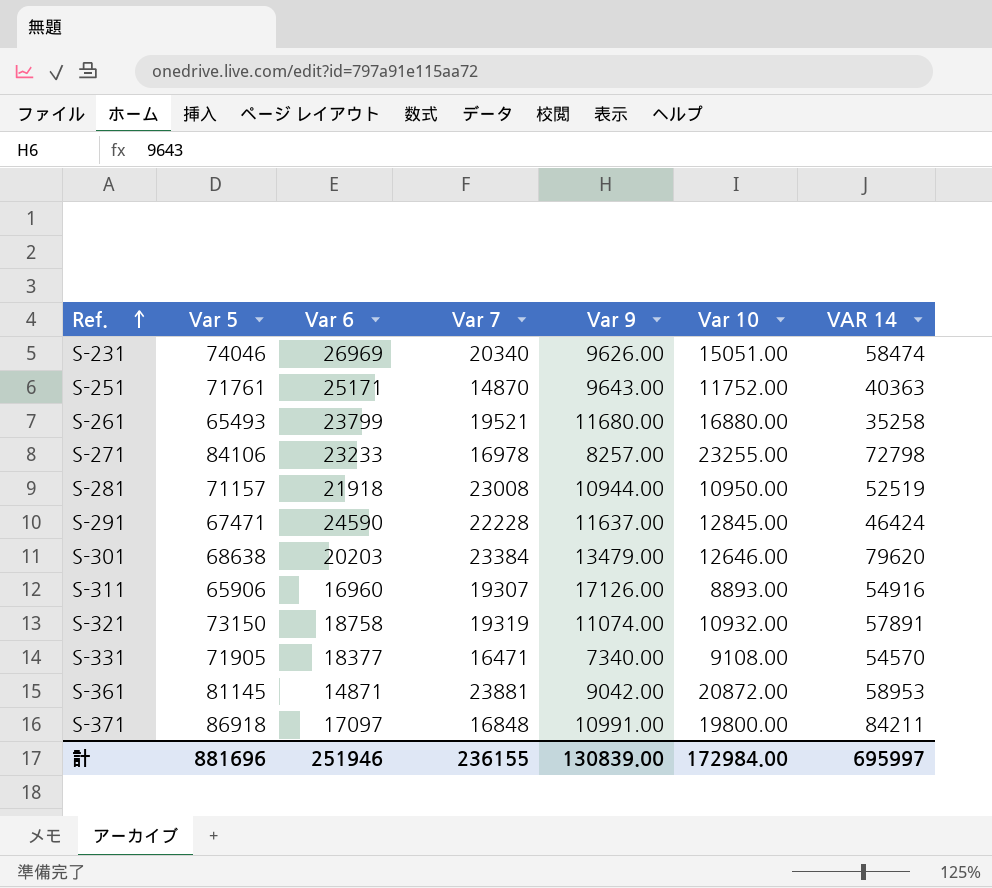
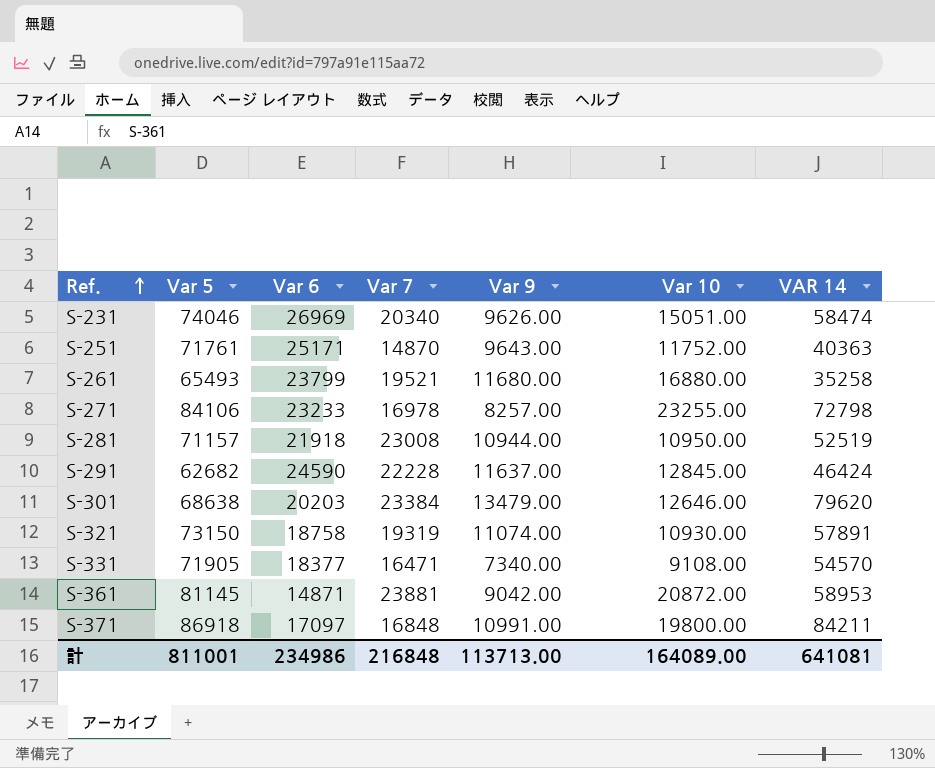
row S-311: 65906 | 16960 | 19307 | 17126.00 | 8893.00 | 54916 -> none
S-291 | Var 5: 67471 -> 62682
S-321 | Var 10: 10932.00 -> 10930.00
計 | Var 5: 881696 -> 811001
計 | Var 6: 251946 -> 234986
計 | Var 7: 236155 -> 216848
計 | Var 9: 130839.00 -> 113713.00
計 | Var 10: 172984.00 -> 164089.00
計 | VAR 14: 695997 -> 641081

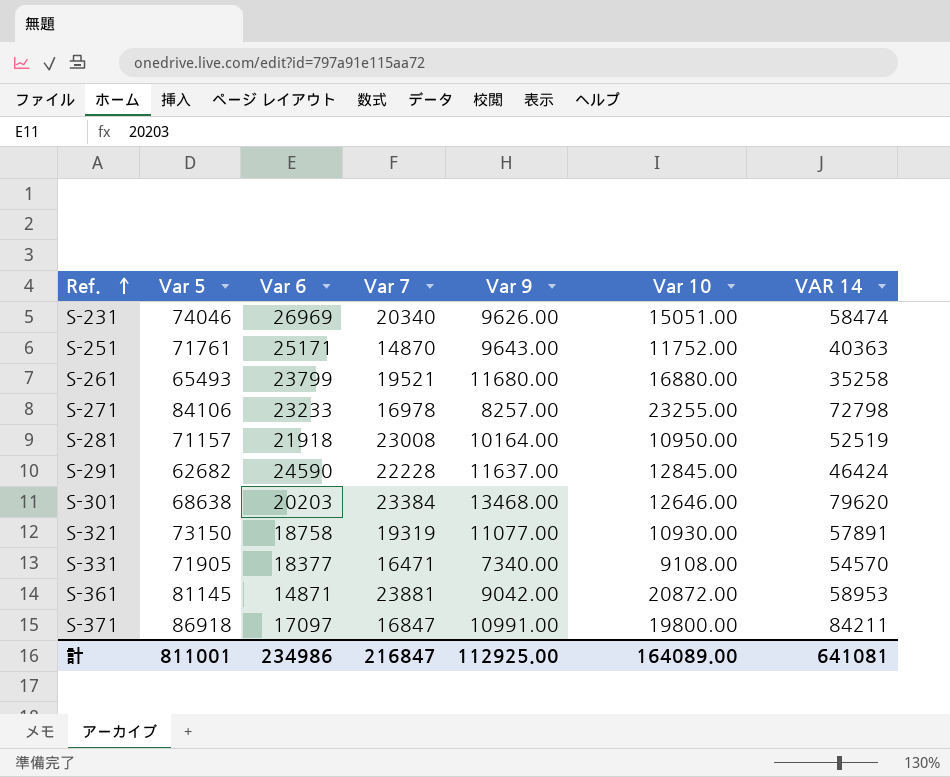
S-281 | Var 9: 10944.00 -> 10164.00
S-301 | Var 9: 13479.00 -> 13468.00
S-321 | Var 9: 11074.00 -> 11077.00
S-371 | Var 7: 16848 -> 16847
計 | Var 7: 216848 -> 216847
計 | Var 9: 113713.00 -> 112925.00

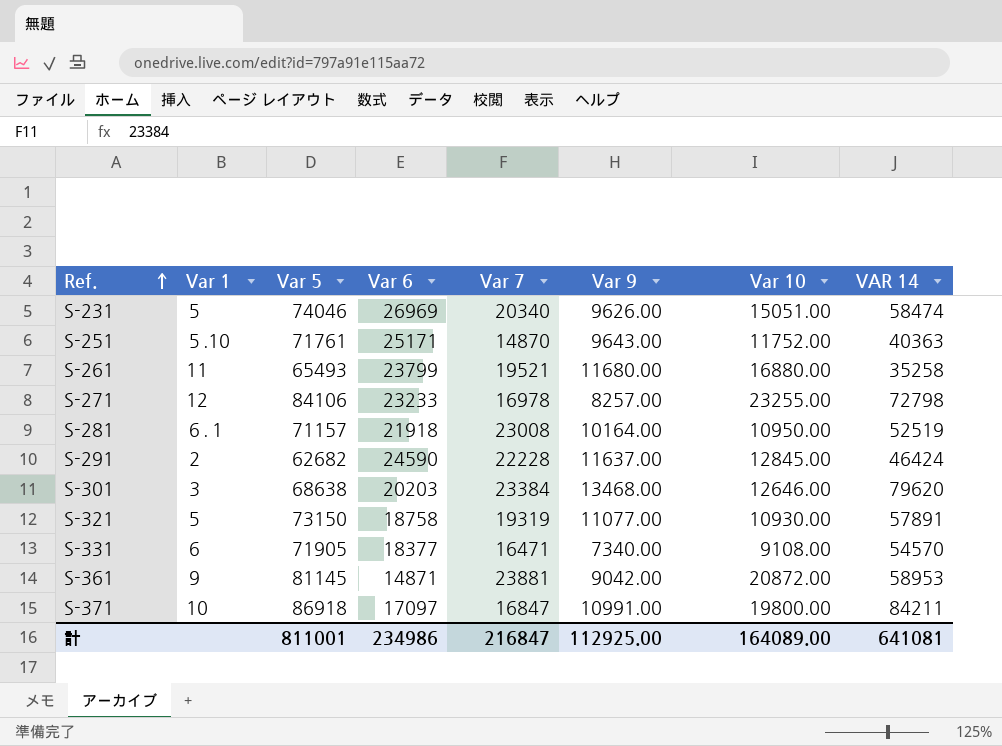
column Var 1 | position: none -> 2

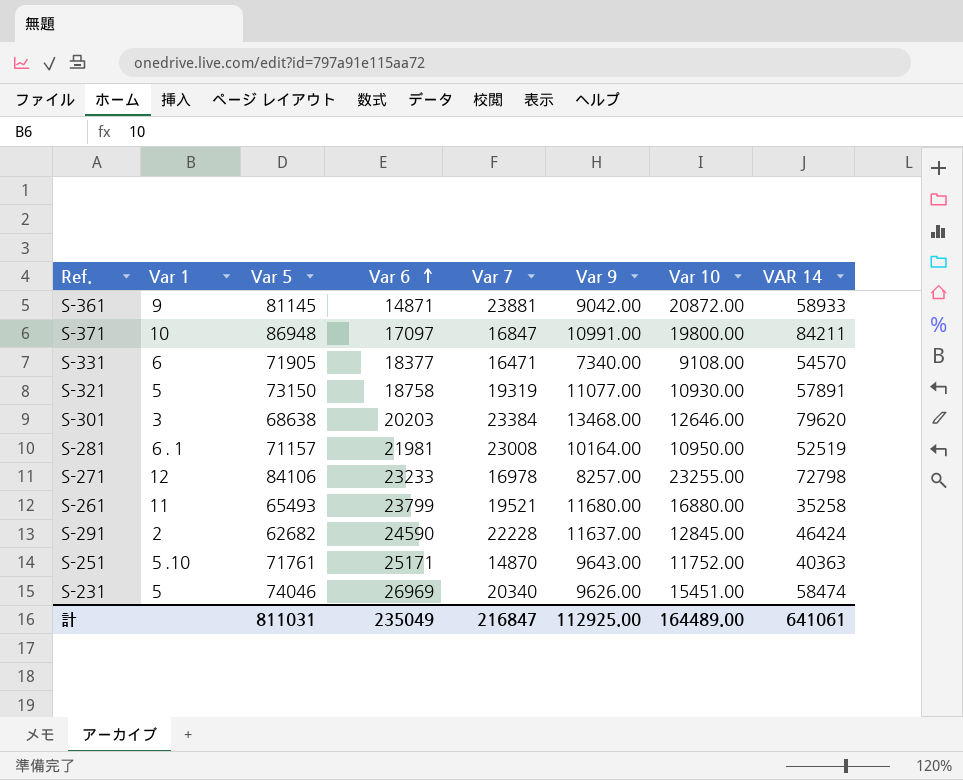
row order: Ref. ascending -> Var 6 ascending
S-361 | VAR 14: 58953 -> 58933
S-371 | Var 5: 86918 -> 86948
S-281 | Var 6: 21918 -> 21981
S-231 | Var 10: 15051.00 -> 15451.00
計 | Var 5: 811001 -> 811031
計 | Var 6: 234986 -> 235049
計 | Var 10: 164089.00 -> 164489.00
計 | VAR 14: 641081 -> 641061

